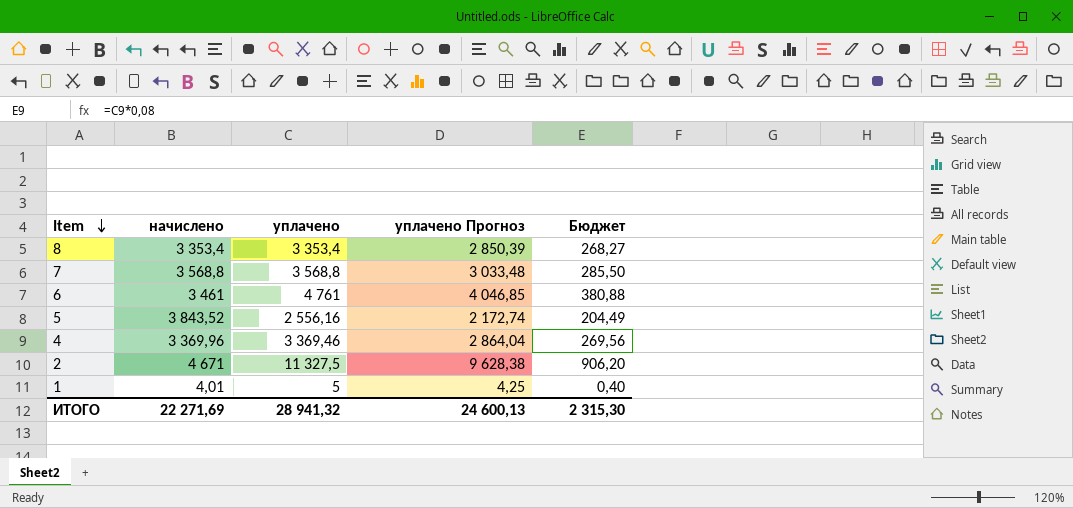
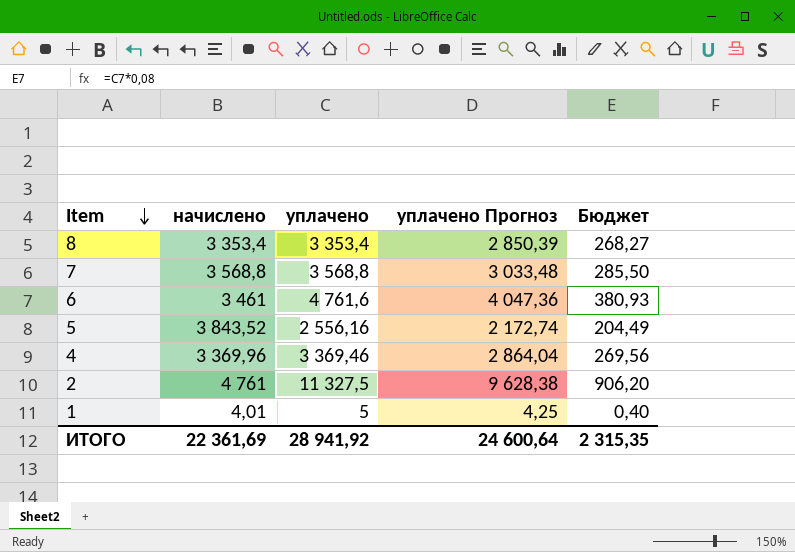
6 | уплачено: 4 761 -> 4 761,6
6 | уплачено Прогноз: 4 046,85 -> 4 047,36
6 | Бюджет: 380,88 -> 380,93
2 | начислено: 4 671 -> 4 761
ИТОГО | начислено: 22 271,69 -> 22 361,69
ИТОГО | уплачено: 28 941,32 -> 28 941,92
ИТОГО | уплачено Прогноз: 24 600,13 -> 24 600,64
ИТОГО | Бюджет: 2 315,30 -> 2 315,35

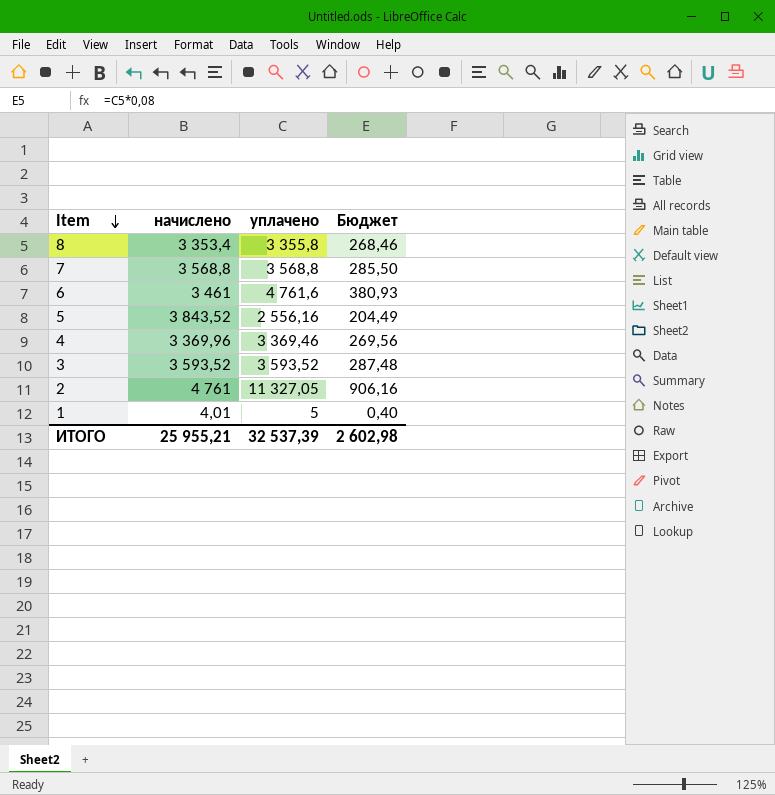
column уплачено Прогноз | formula: [уплачено] * 0,85 -> none
8 | уплачено: 3 353,4 -> 3 355,8
8 | Бюджет: 268,27 -> 268,46
row 3: none -> 3 593,52 | 3 593,52 | 287,48
2 | уплачено: 11 327,5 -> 11 327,05
2 | Бюджет: 906,20 -> 906,16
ИТОГО | начислено: 22 361,69 -> 25 955,21
ИТОГО | уплачено: 28 941,92 -> 32 537,39
ИТОГО | Бюджет: 2 315,35 -> 2 602,98

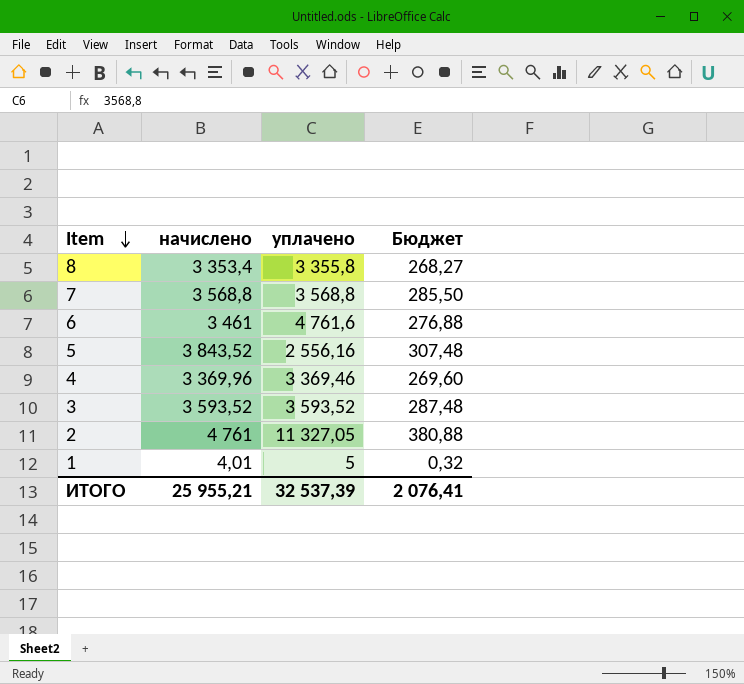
column Бюджет | formula: [уплачено] * 0,08 -> [начислено] * 0,08
ИТОГО | Бюджет: 2 602,98 -> 2 076,41

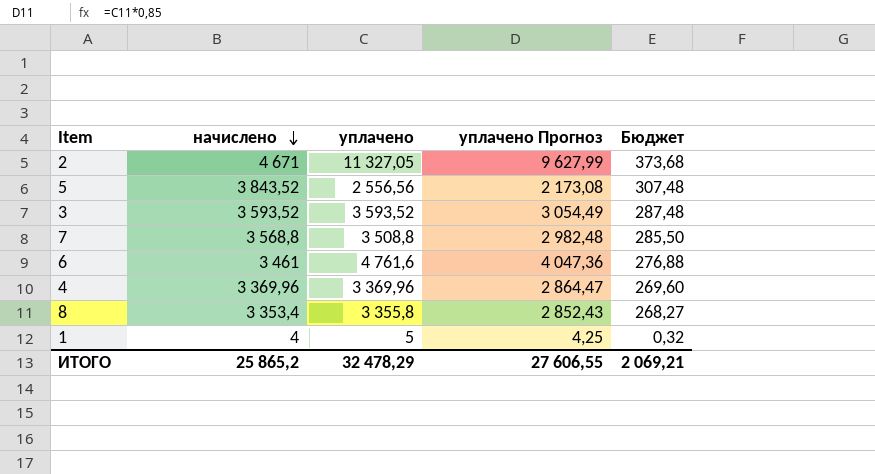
row order: Item descending -> начислено descending
column уплачено Прогноз | formula: none -> [уплачено] * 0,85
2 | начислено: 4 761 -> 4 671
2 | Бюджет: 380,88 -> 373,68
5 | уплачено: 2 556,16 -> 2 556,56
7 | уплачено: 3 568,8 -> 3 508,8
4 | уплачено: 3 369,46 -> 3 369,96
1 | начислено: 4,01 -> 4
ИТОГО | начислено: 25 955,21 -> 25 865,2
ИТОГО | уплачено: 32 537,39 -> 32 478,29
ИТОГО | Бюджет: 2 076,41 -> 2 069,21

